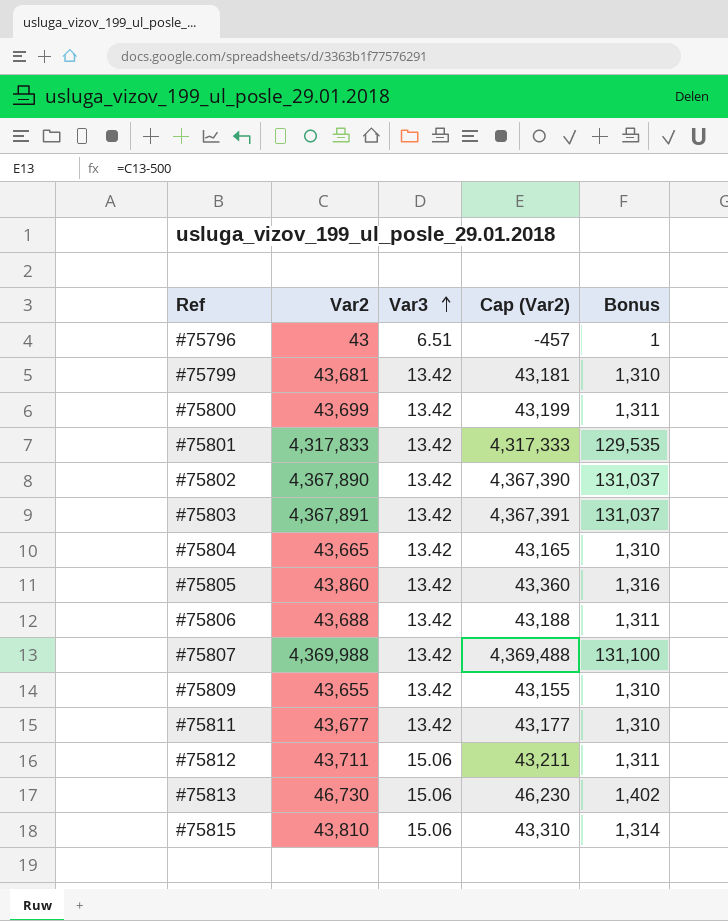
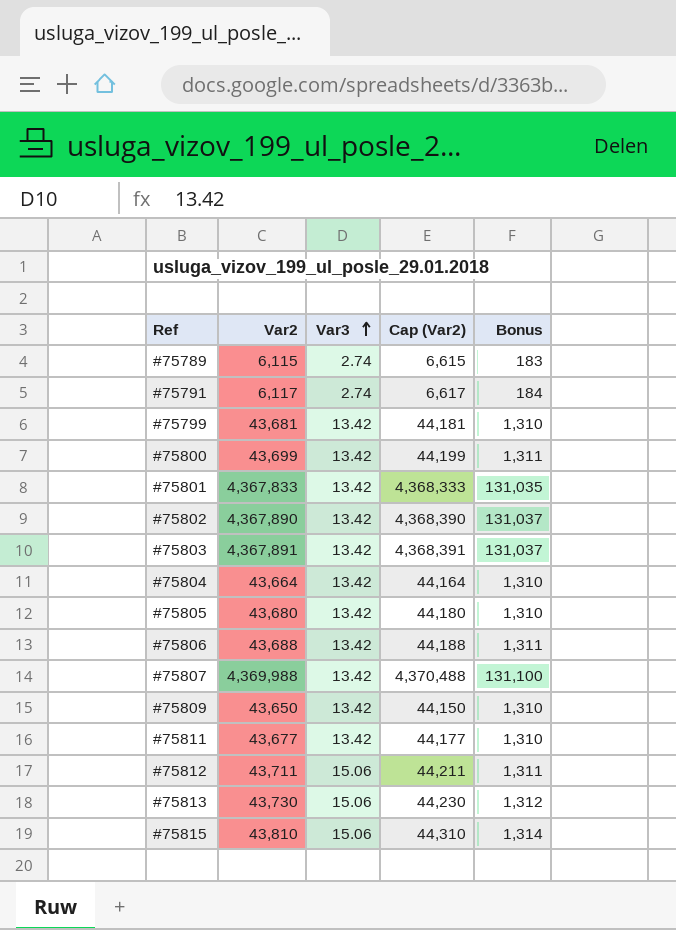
column Cap (Var2) | formula: [Var2] - 500 -> [Var2] + 500
row #75796: 43 | 6.51 | -457 | 1 -> none
row #75789: none -> 6,115 | 2.74 | 6,615 | 183
row #75791: none -> 6,117 | 2.74 | 6,617 | 184
#75801 | Var2: 4,317,833 -> 4,367,833
#75801 | Bonus: 129,535 -> 131,035
#75804 | Var2: 43,665 -> 43,664
#75805 | Var2: 43,860 -> 43,680
#75805 | Bonus: 1,316 -> 1,310
#75809 | Var2: 43,655 -> 43,650
#75813 | Var2: 46,730 -> 43,730
#75813 | Bonus: 1,402 -> 1,312

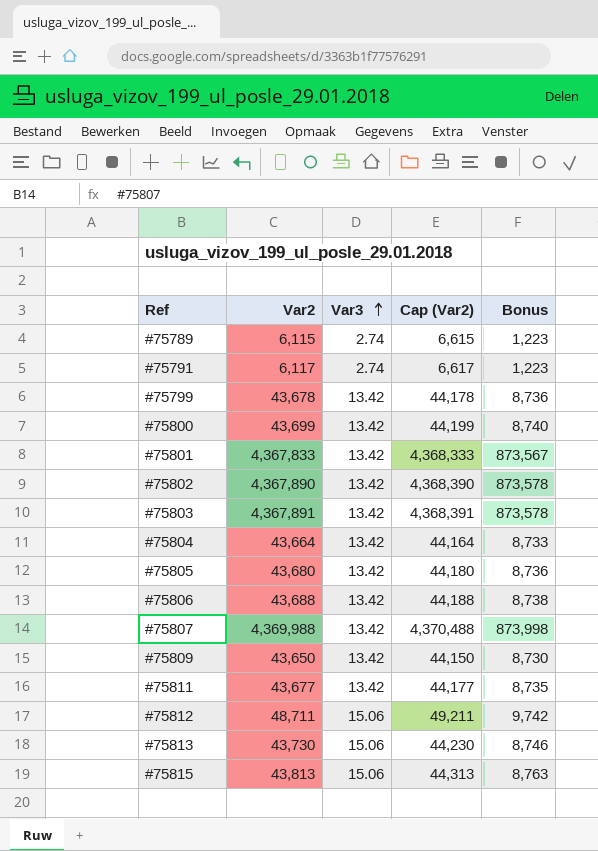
column Bonus | formula: [Var2] * 0.03 -> [Var2] * 0.2
#75799 | Var2: 43,681 -> 43,678
#75799 | Cap (Var2): 44,181 -> 44,178
#75812 | Var2: 43,711 -> 48,711
#75812 | Cap (Var2): 44,211 -> 49,211
#75815 | Var2: 43,810 -> 43,813
#75815 | Cap (Var2): 44,310 -> 44,313

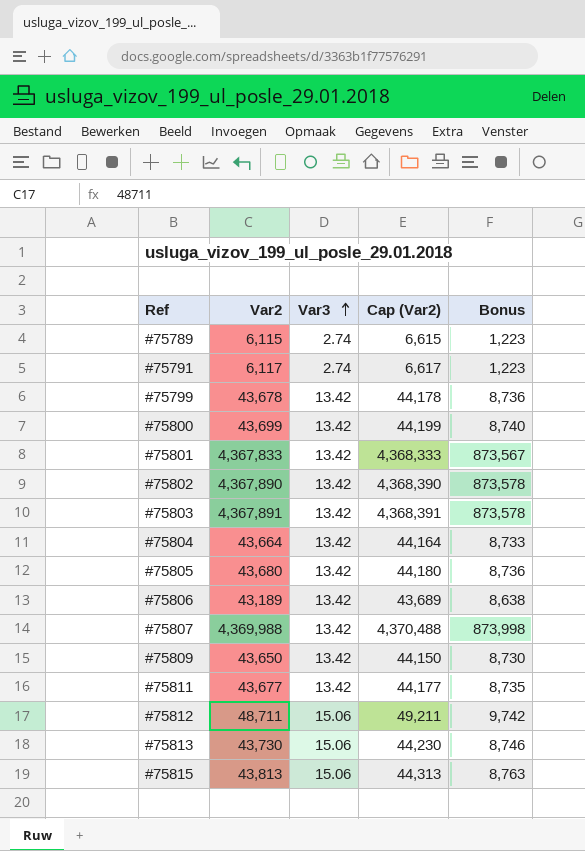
#75806 | Var2: 43,688 -> 43,189
#75806 | Cap (Var2): 44,188 -> 43,689
#75806 | Bonus: 8,738 -> 8,638

